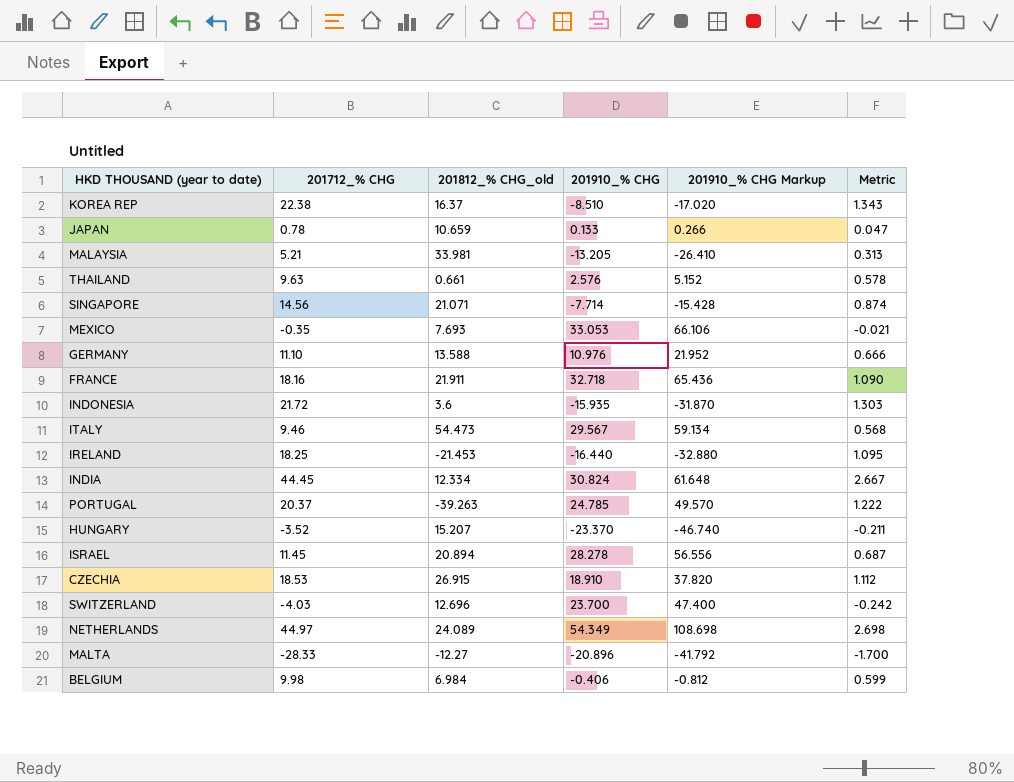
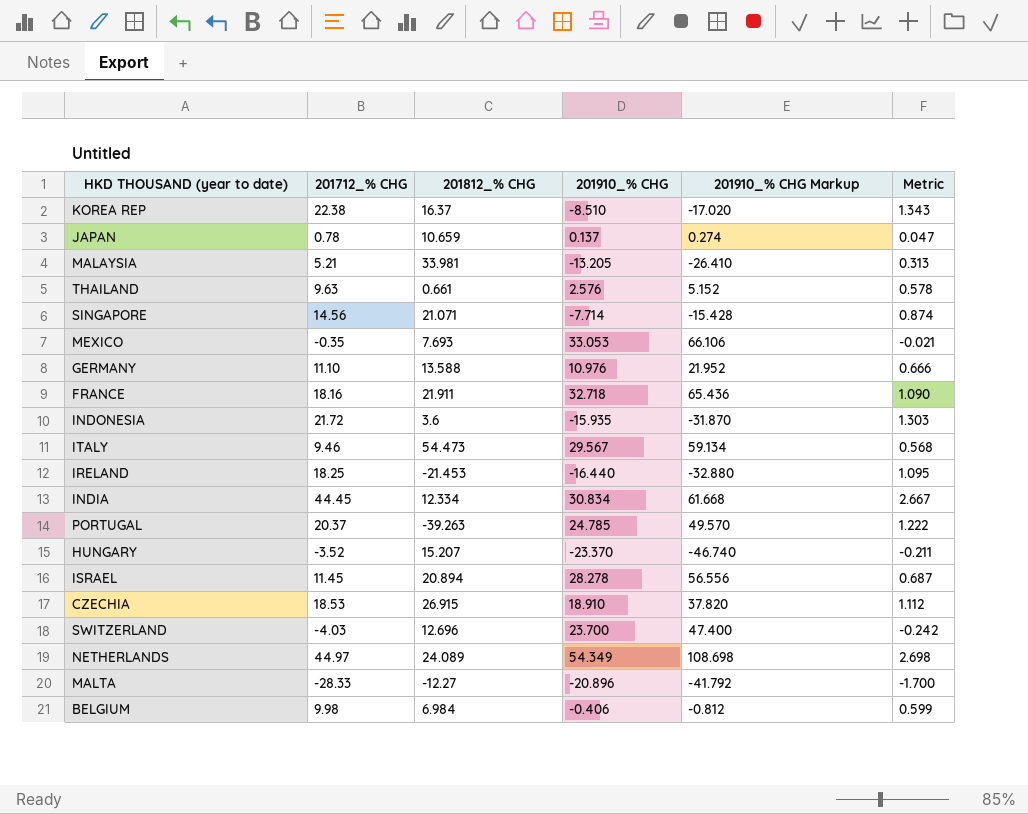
column name: 201812_% CHG_old -> 201812_% CHG
JAPAN | 201910_% CHG: 0.133 -> 0.137
JAPAN | 201910_% CHG Markup: 0.266 -> 0.274
INDIA | 201910_% CHG: 30.824 -> 30.834
INDIA | 201910_% CHG Markup: 61.648 -> 61.668

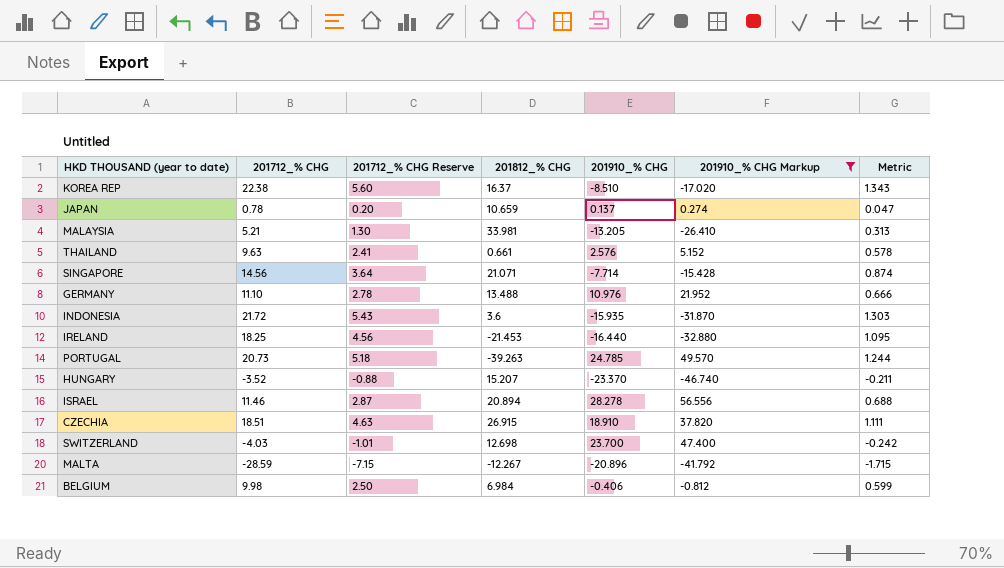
filter: none -> 201910_% CHG Markup <= 56.556
column 201712_% CHG Reserve | formula: none -> [201712_% CHG] * 0.25
GERMANY | 201812_% CHG: 13.588 -> 13.488
PORTUGAL | 201712_% CHG: 20.37 -> 20.73
PORTUGAL | Metric: 1.222 -> 1.244
ISRAEL | 201712_% CHG: 11.45 -> 11.46
ISRAEL | Metric: 0.687 -> 0.688
CZECHIA | 201712_% CHG: 18.53 -> 18.51
CZECHIA | Metric: 1.112 -> 1.111
SWITZERLAND | 201812_% CHG: 12.696 -> 12.698
MALTA | 201712_% CHG: -28.33 -> -28.59
MALTA | 201812_% CHG: -12.27 -> -12.267
MALTA | Metric: -1.700 -> -1.715

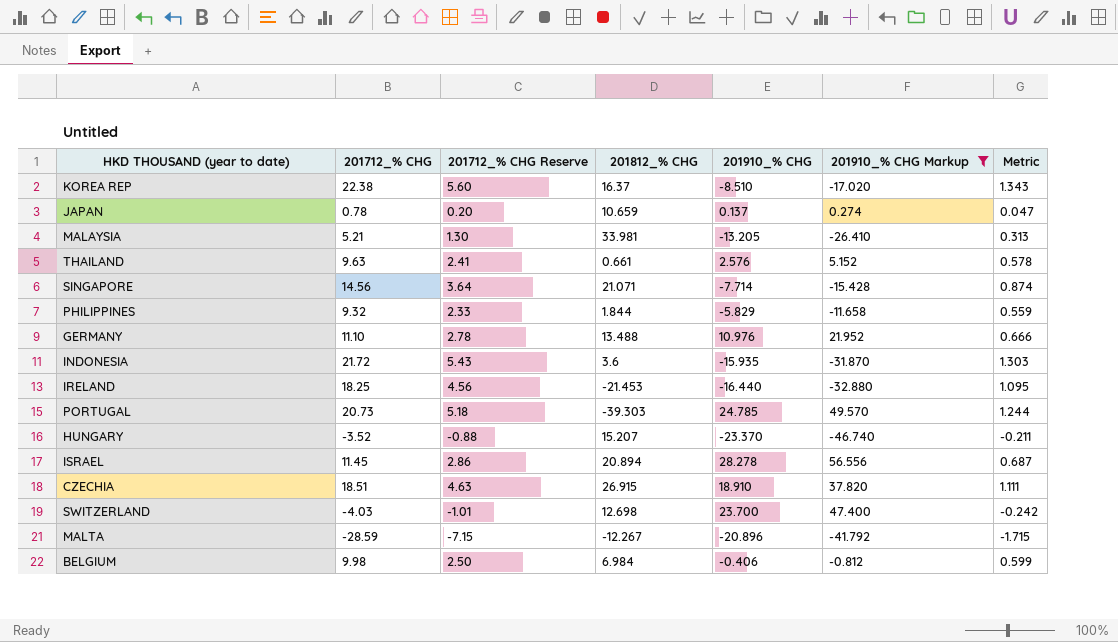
row PHILIPPINES: none -> 9.32 | 2.33 | 1.844 | -5.829 | -11.658 | 0.559
PORTUGAL | 201812_% CHG: -39.263 -> -39.303
ISRAEL | 201712_% CHG: 11.46 -> 11.45
ISRAEL | 201712_% CHG Reserve: 2.87 -> 2.86
ISRAEL | Metric: 0.688 -> 0.687

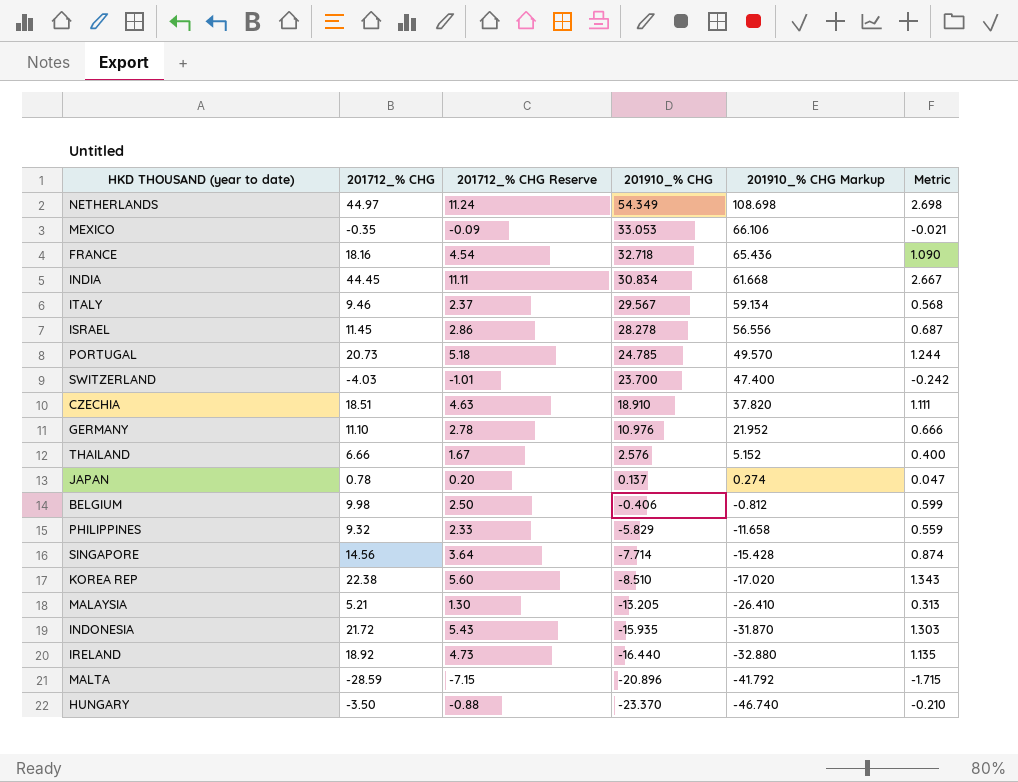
filter: 201910_% CHG Markup <= 56.556 -> none
row order: none -> 201910_% CHG descending
column 201812_% CHG | position: 4 -> none
THAILAND | 201712_% CHG: 9.63 -> 6.66
THAILAND | 201712_% CHG Reserve: 2.41 -> 1.67
THAILAND | Metric: 0.578 -> 0.400
IRELAND | 201712_% CHG: 18.25 -> 18.92
IRELAND | 201712_% CHG Reserve: 4.56 -> 4.73
IRELAND | Metric: 1.095 -> 1.135
HUNGARY | 201712_% CHG: -3.52 -> -3.50
HUNGARY | Metric: -0.211 -> -0.210

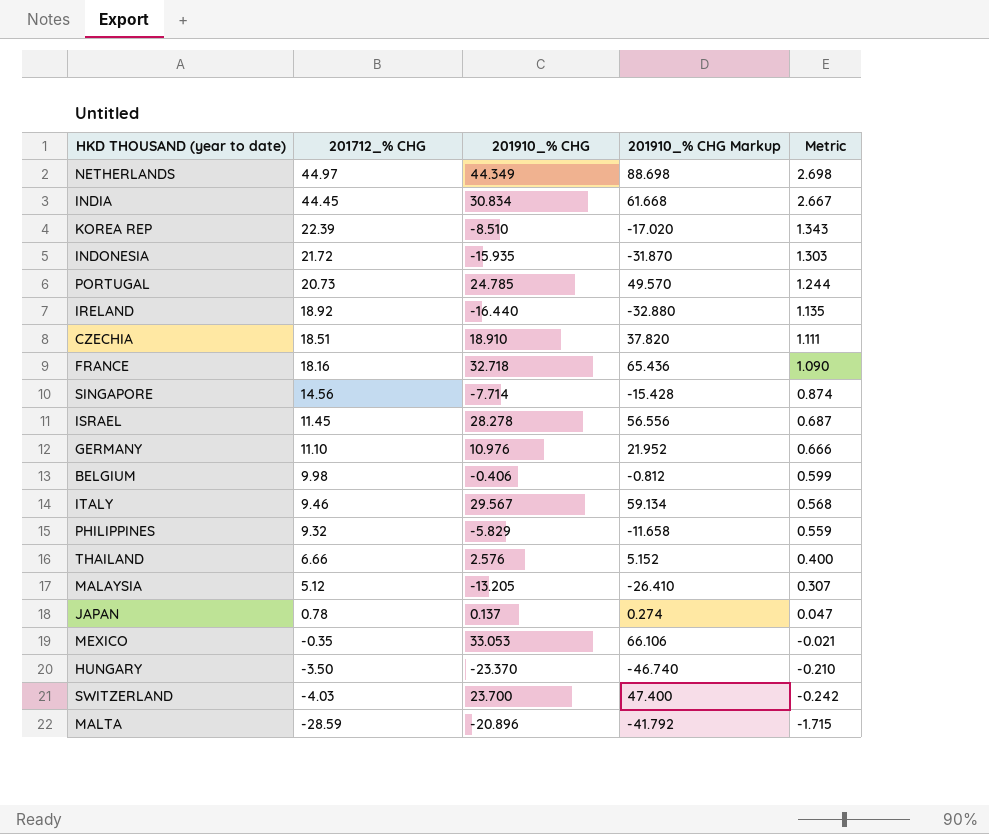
row order: 201910_% CHG descending -> 201712_% CHG descending
column 201712_% CHG Reserve | formula: [201712_% CHG] * 0.25 -> none
NETHERLANDS | 201910_% CHG: 54.349 -> 44.349
NETHERLANDS | 201910_% CHG Markup: 108.698 -> 88.698
KOREA REP | 201712_% CHG: 22.38 -> 22.39
MALAYSIA | 201712_% CHG: 5.21 -> 5.12
MALAYSIA | Metric: 0.313 -> 0.307

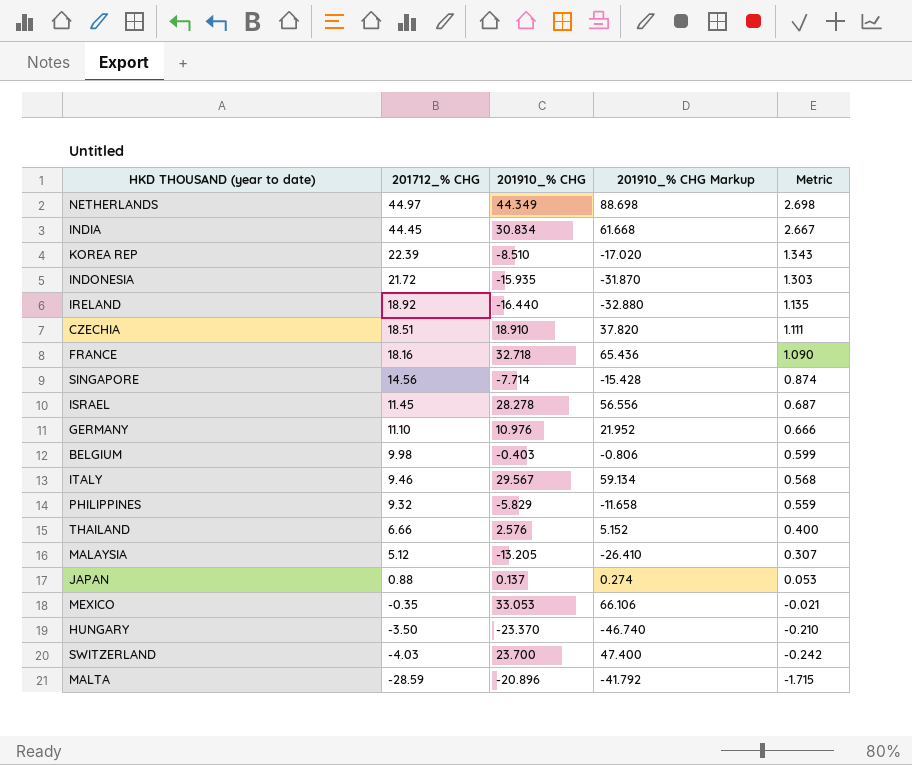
row PORTUGAL: 20.73 | 24.785 | 49.570 | 1.244 -> none
BELGIUM | 201910_% CHG: -0.406 -> -0.403
BELGIUM | 201910_% CHG Markup: -0.812 -> -0.806
JAPAN | 201712_% CHG: 0.78 -> 0.88
JAPAN | Metric: 0.047 -> 0.053

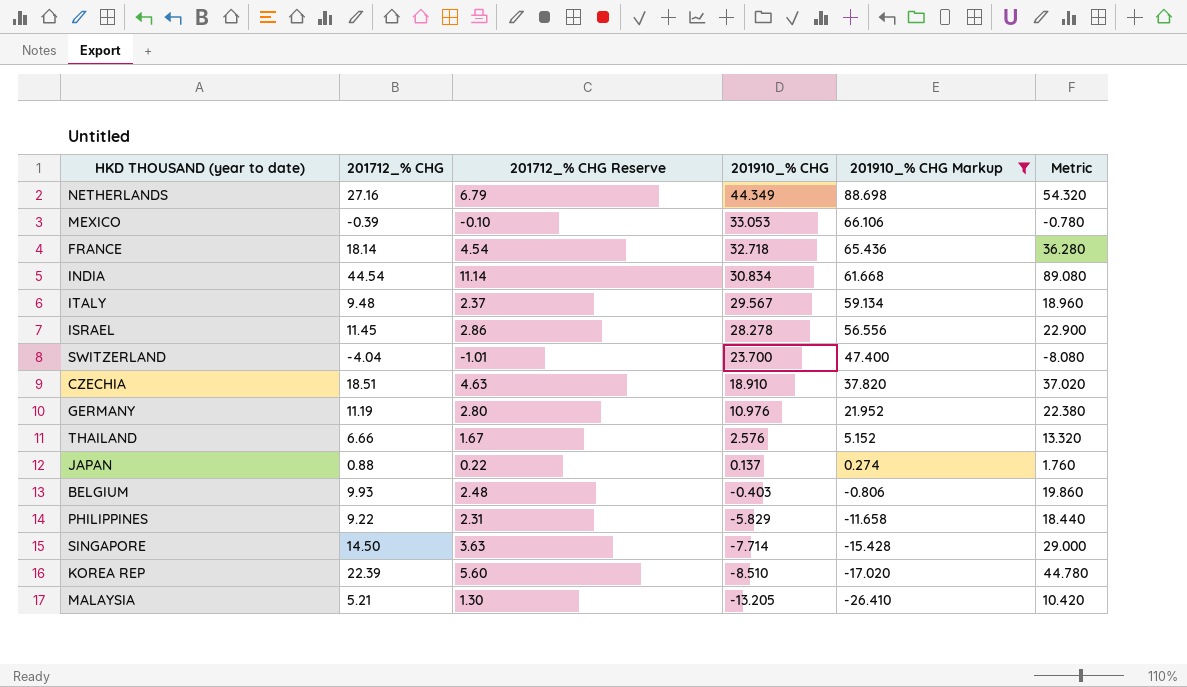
filter: none -> 201910_% CHG Markup >= -26.410
row order: 201712_% CHG descending -> 201910_% CHG descending
column 201712_% CHG Reserve | formula: none -> [201712_% CHG] * 0.25
column Metric | formula: [201712_% CHG] * 0.06 -> [201712_% CHG] * 2
NETHERLANDS | 201712_% CHG: 44.97 -> 27.16
MEXICO | 201712_% CHG: -0.35 -> -0.39
FRANCE | 201712_% CHG: 18.16 -> 18.14
INDIA | 201712_% CHG: 44.45 -> 44.54
ITALY | 201712_% CHG: 9.46 -> 9.48
SWITZERLAND | 201712_% CHG: -4.03 -> -4.04
GERMANY | 201712_% CHG: 11.10 -> 11.19
BELGIUM | 201712_% CHG: 9.98 -> 9.93
PHILIPPINES | 201712_% CHG: 9.32 -> 9.22
SINGAPORE | 201712_% CHG: 14.56 -> 14.50
MALAYSIA | 201712_% CHG: 5.12 -> 5.21

